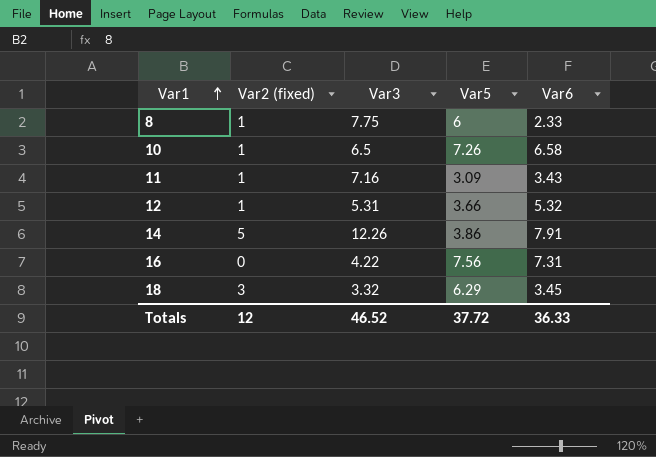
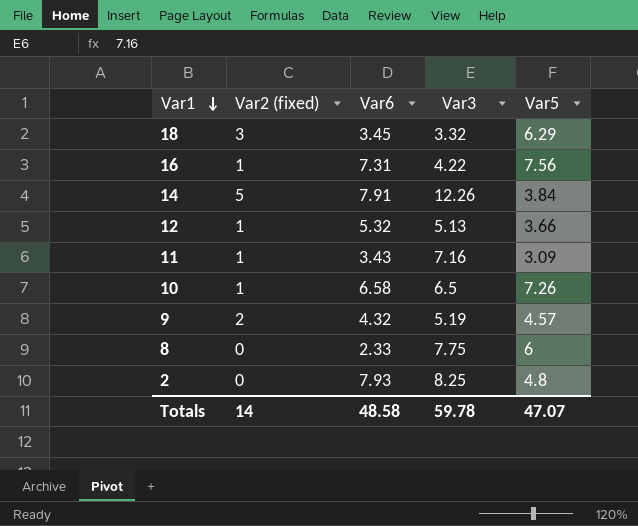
row order: Var1 ascending -> Var1 descending
column Var6 | position: 5 -> 3
16 | Var2 (fixed): 0 -> 1
14 | Var5: 3.86 -> 3.84
12 | Var3: 5.31 -> 5.13
row 9: none -> 2 | 4.32 | 5.19 | 4.57
8 | Var2 (fixed): 1 -> 0
row 2: none -> 0 | 7.93 | 8.25 | 4.8
Totals | Var2 (fixed): 12 -> 14
Totals | Var6: 36.33 -> 48.58
Totals | Var3: 46.52 -> 59.78
Totals | Var5: 37.72 -> 47.07

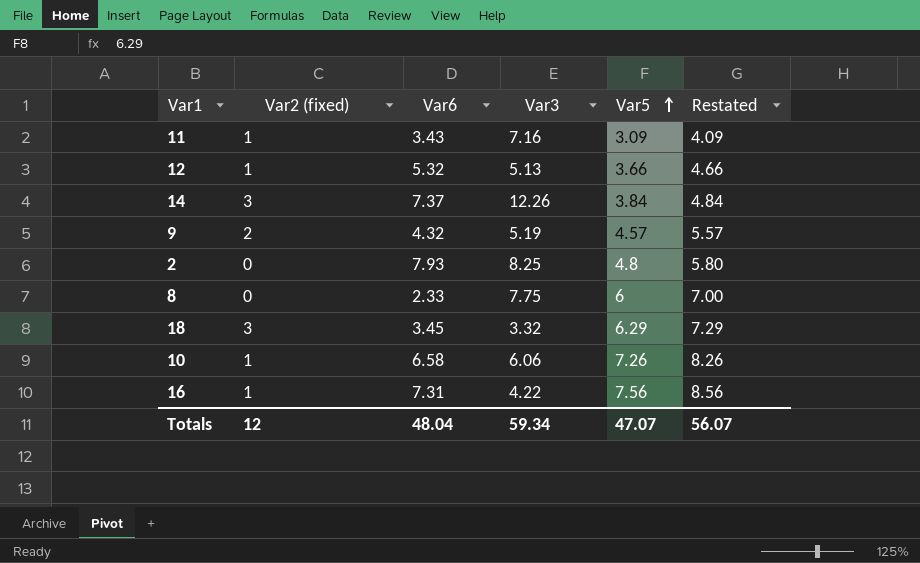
row order: Var1 descending -> Var5 ascending
column Restated | formula: none -> [Var5] + 1
14 | Var2 (fixed): 5 -> 3
14 | Var6: 7.91 -> 7.37
10 | Var3: 6.5 -> 6.06
Totals | Var2 (fixed): 14 -> 12
Totals | Var6: 48.58 -> 48.04
Totals | Var3: 59.78 -> 59.34

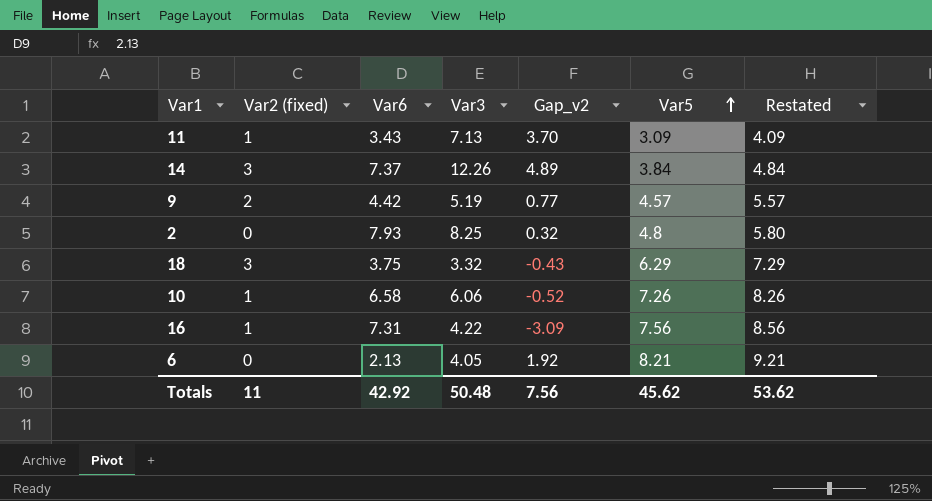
column Gap_v2 | formula: none -> [Var3] - [Var6]
row 12: 1 | 5.32 | 5.13 | 3.66 | 4.66 -> none
row 8: 0 | 2.33 | 7.75 | 6 | 7.00 -> none
11 | Var3: 7.16 -> 7.13
9 | Var6: 4.32 -> 4.42
18 | Var6: 3.45 -> 3.75
row 6: none -> 0 | 2.13 | 4.05 | 1.92 | 8.21 | 9.21
Totals | Var2 (fixed): 12 -> 11
Totals | Var6: 48.04 -> 42.92
Totals | Var3: 59.34 -> 50.48
Totals | Var5: 47.07 -> 45.62
Totals | Restated: 56.07 -> 53.62

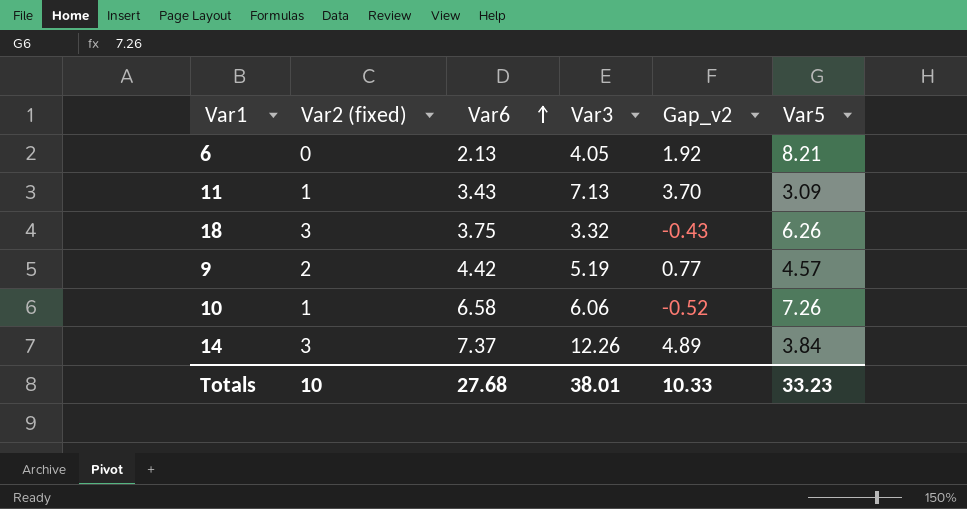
row order: Var5 ascending -> Var6 ascending
column Restated | formula: [Var5] + 1 -> none
row 2: 0 | 7.93 | 8.25 | 0.32 | 4.8 | 5.80 -> none
row 16: 1 | 7.31 | 4.22 | -3.09 | 7.56 | 8.56 -> none
18 | Var5: 6.29 -> 6.26
Totals | Var2 (fixed): 11 -> 10
Totals | Var6: 42.92 -> 27.68
Totals | Var3: 50.48 -> 38.01
Totals | Gap_v2: 7.56 -> 10.33
Totals | Var5: 45.62 -> 33.23

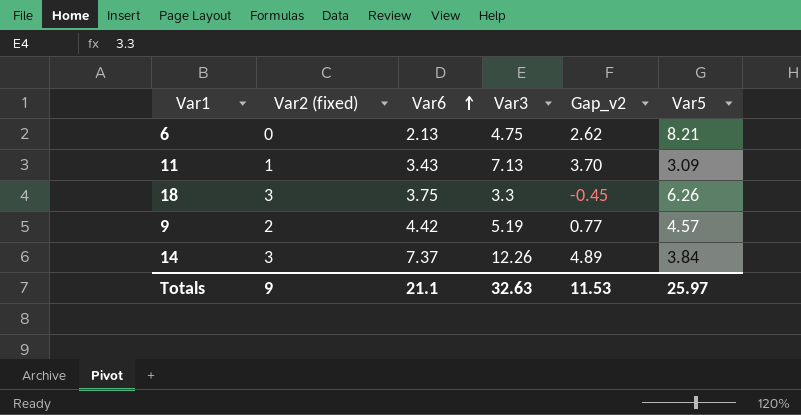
row 10: 1 | 6.58 | 6.06 | -0.52 | 7.26 -> none
6 | Var3: 4.05 -> 4.75
6 | Gap_v2: 1.92 -> 2.62
18 | Var3: 3.32 -> 3.3
18 | Gap_v2: -0.43 -> -0.45
Totals | Var2 (fixed): 10 -> 9
Totals | Var6: 27.68 -> 21.1
Totals | Var3: 38.01 -> 32.63
Totals | Gap_v2: 10.33 -> 11.53
Totals | Var5: 33.23 -> 25.97

